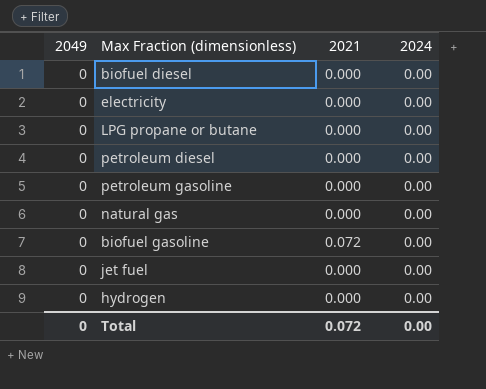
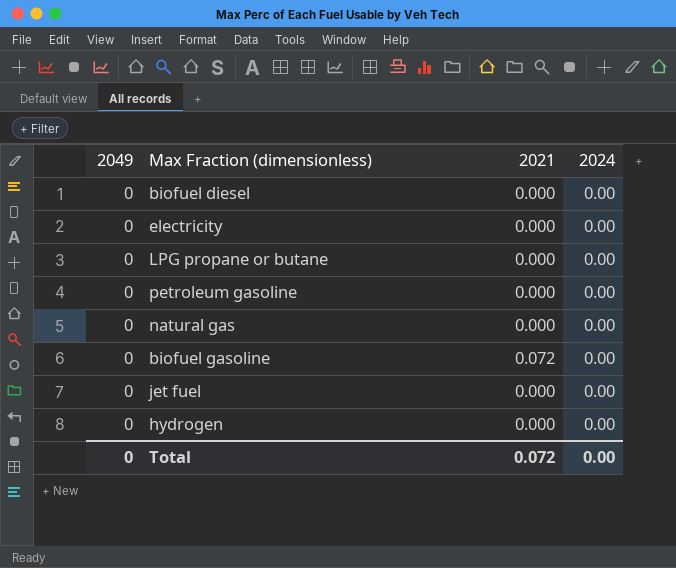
row petroleum diesel: 0 | 0.000 | 0.00 -> none

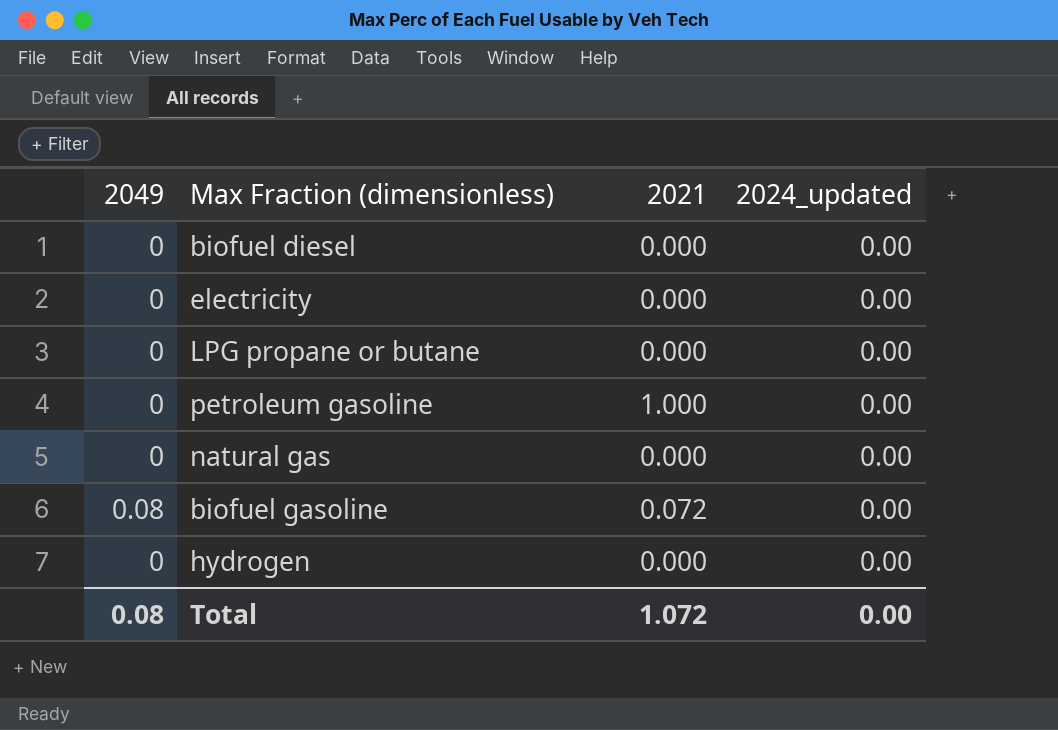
column name: 2024 -> 2024_updated
row jet fuel: 0 | 0.000 | 0.00 -> none
petroleum gasoline | 2021: 0.000 -> 1.000
biofuel gasoline | 2049: 0 -> 0.08
Total | 2049: 0 -> 0.08
Total | 2021: 0.072 -> 1.072

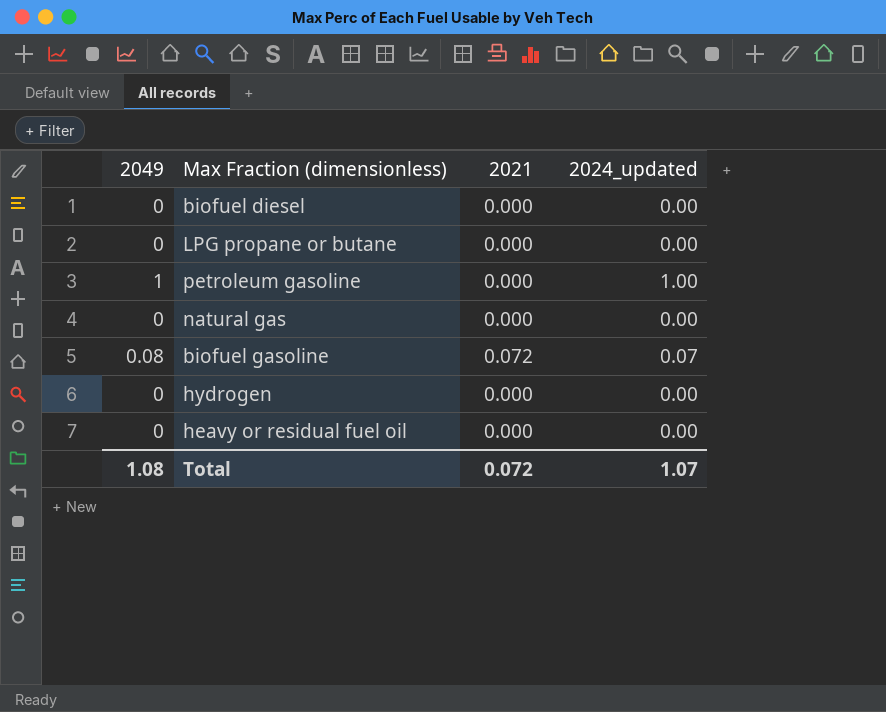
row electricity: 0 | 0.000 | 0.00 -> none
petroleum gasoline | 2049: 0 -> 1
petroleum gasoline | 2021: 1.000 -> 0.000
petroleum gasoline | 2024_updated: 0.00 -> 1.00
biofuel gasoline | 2024_updated: 0.00 -> 0.07
row heavy or residual fuel oil: none -> 0 | 0.000 | 0.00
Total | 2049: 0.08 -> 1.08
Total | 2021: 1.072 -> 0.072
Total | 2024_updated: 0.00 -> 1.07

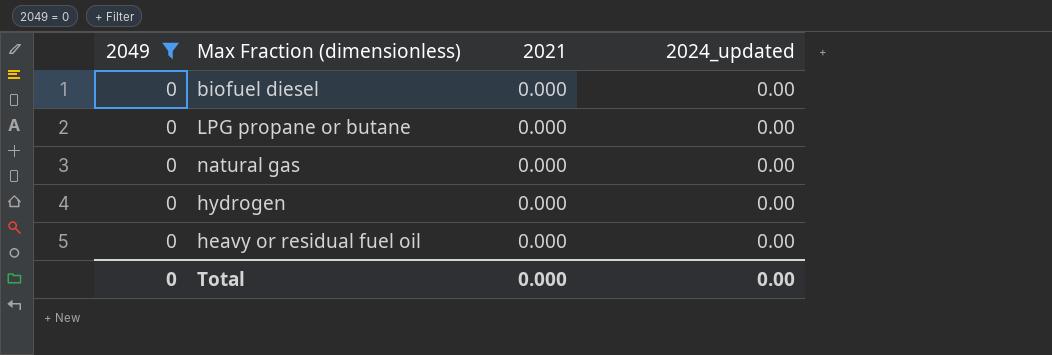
filter: none -> 2049 = 0
Total | 2049: 1.08 -> 0
Total | 2021: 0.072 -> 0.000
Total | 2024_updated: 1.07 -> 0.00

